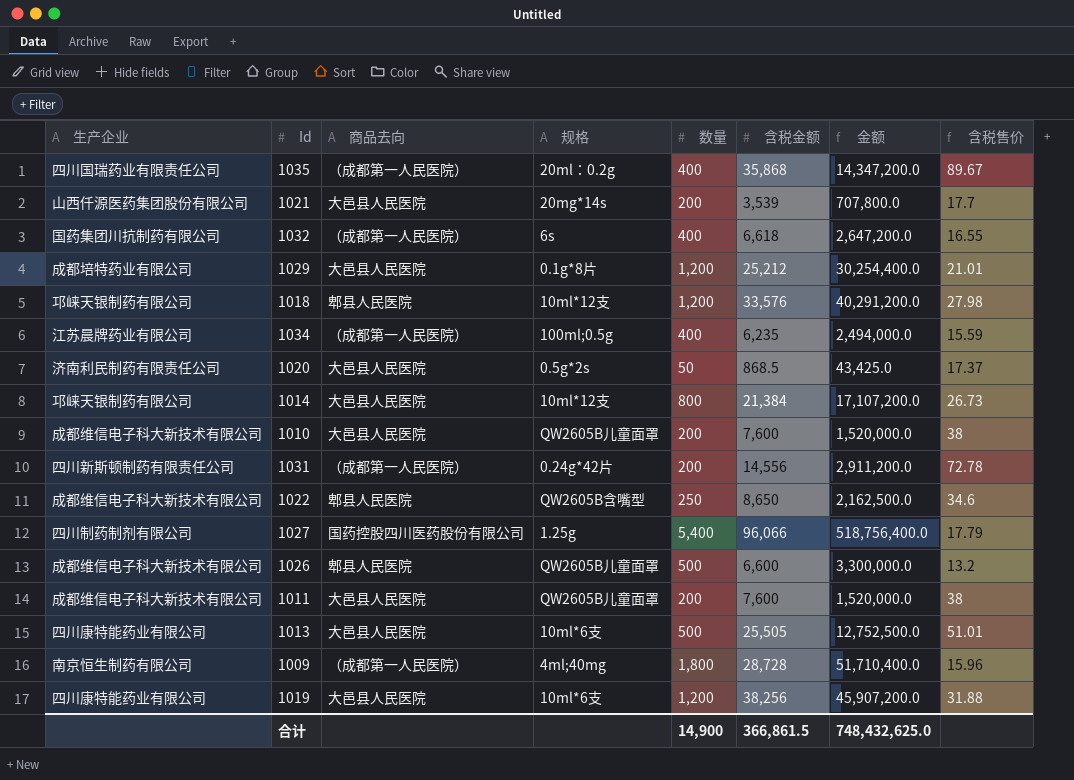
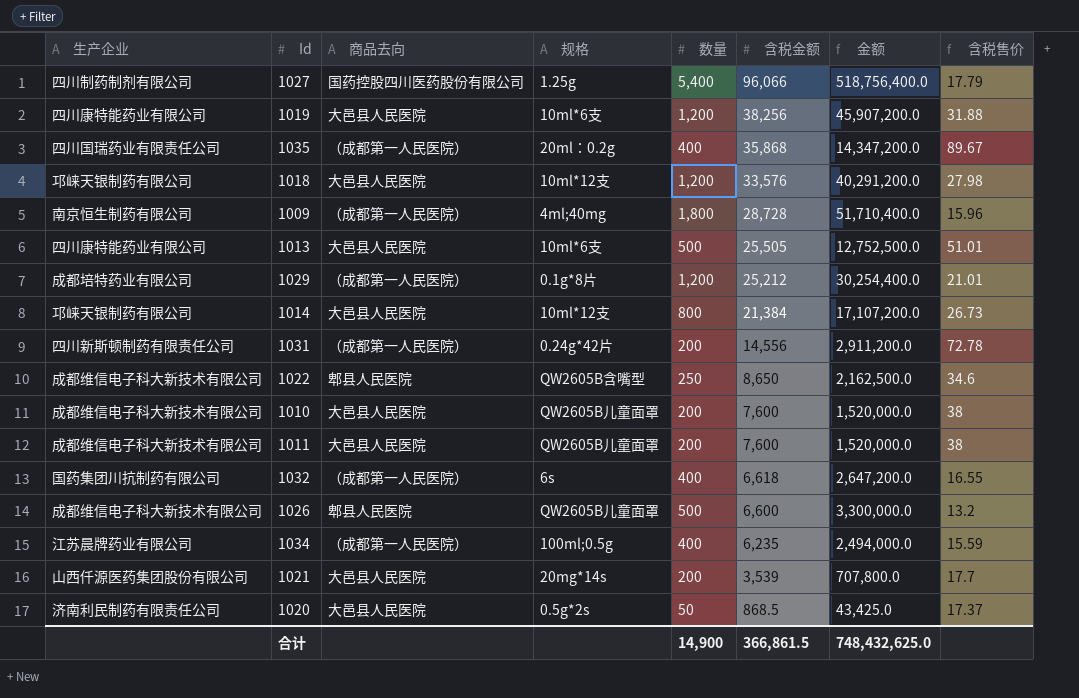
row order: none -> 含税金额 descending
1018 | 商品去向: 郫县人民医院 -> 大邑县人民医院
1029 | 商品去向: 大邑县人民医院 -> （成都第一人民医院）

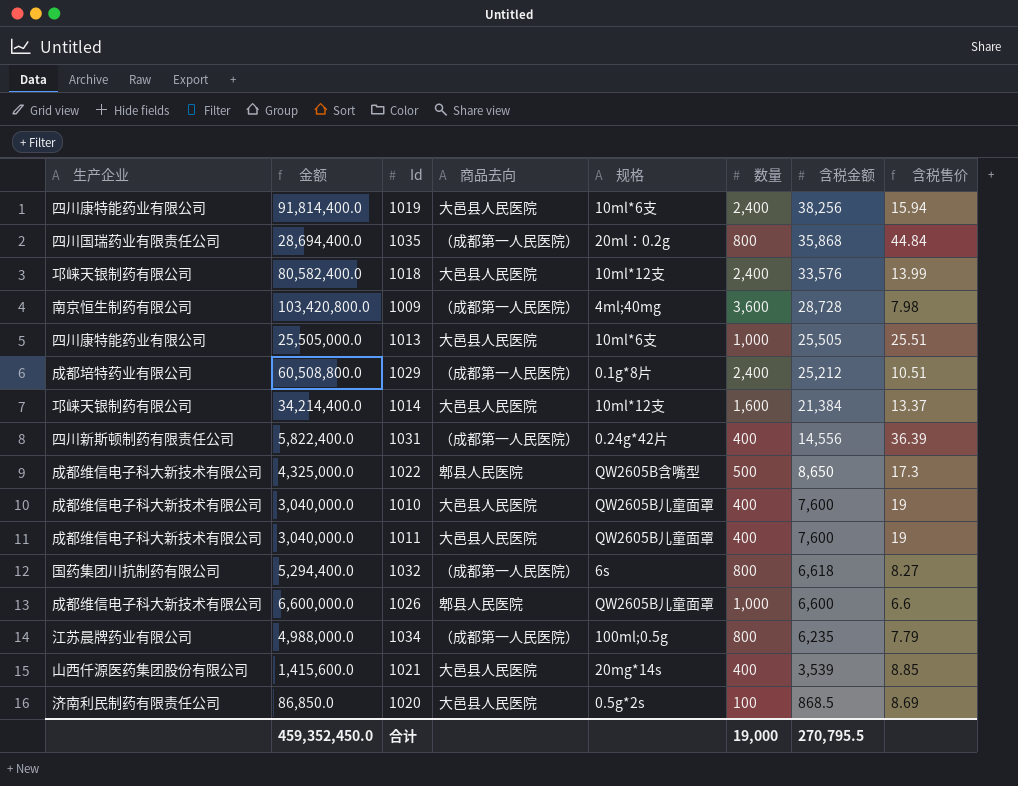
column 金额 | position: 7 -> 2
row 1027: 四川制药制剂有限公司 | 国药控股四川医药股份有限公司 | 1.25g | 5,400 | 96,066 | 518,756,400.0 | 17.79 -> none
1019 | 金额: 45,907,200.0 -> 91,814,400.0
1019 | 数量: 1,200 -> 2,400
1019 | 含税售价: 31.88 -> 15.94
1035 | 金额: 14,347,200.0 -> 28,694,400.0
1035 | 数量: 400 -> 800
1035 | 含税售价: 89.67 -> 44.84
1018 | 金额: 40,291,200.0 -> 80,582,400.0
1018 | 数量: 1,200 -> 2,400
1018 | 含税售价: 27.98 -> 13.99
1009 | 金额: 51,710,400.0 -> 103,420,800.0
1009 | 数量: 1,800 -> 3,600
1009 | 含税售价: 15.96 -> 7.98
1013 | 金额: 12,752,500.0 -> 25,505,000.0
1013 | 数量: 500 -> 1,000
1013 | 含税售价: 51.01 -> 25.51
1029 | 金额: 30,254,400.0 -> 60,508,800.0
1029 | 数量: 1,200 -> 2,400
1029 | 含税售价: 21.01 -> 10.51
1014 | 金额: 17,107,200.0 -> 34,214,400.0
1014 | 数量: 800 -> 1,600
1014 | 含税售价: 26.73 -> 13.37
1031 | 金额: 2,911,200.0 -> 5,822,400.0
1031 | 数量: 200 -> 400
1031 | 含税售价: 72.78 -> 36.39
1022 | 金额: 2,162,500.0 -> 4,325,000.0
1022 | 数量: 250 -> 500
1022 | 含税售价: 34.6 -> 17.3
1010 | 金额: 1,520,000.0 -> 3,040,000.0
1010 | 数量: 200 -> 400
1010 | 含税售价: 38 -> 19
1011 | 金额: 1,520,000.0 -> 3,040,000.0
1011 | 数量: 200 -> 400
1011 | 含税售价: 38 -> 19
1032 | 金额: 2,647,200.0 -> 5,294,400.0
1032 | 数量: 400 -> 800
1032 | 含税售价: 16.55 -> 8.27
1026 | 金额: 3,300,000.0 -> 6,600,000.0
1026 | 数量: 500 -> 1,000
1026 | 含税售价: 13.2 -> 6.6
1034 | 金额: 2,494,000.0 -> 4,988,000.0
1034 | 数量: 400 -> 800
1034 | 含税售价: 15.59 -> 7.79
1021 | 金额: 707,800.0 -> 1,415,600.0
1021 | 数量: 200 -> 400
1021 | 含税售价: 17.7 -> 8.85
1020 | 金额: 43,425.0 -> 86,850.0
1020 | 数量: 50 -> 100
1020 | 含税售价: 17.37 -> 8.69
合计 | 金额: 748,432,625.0 -> 459,352,450.0
合计 | 数量: 14,900 -> 19,000
合计 | 含税金额: 366,861.5 -> 270,795.5

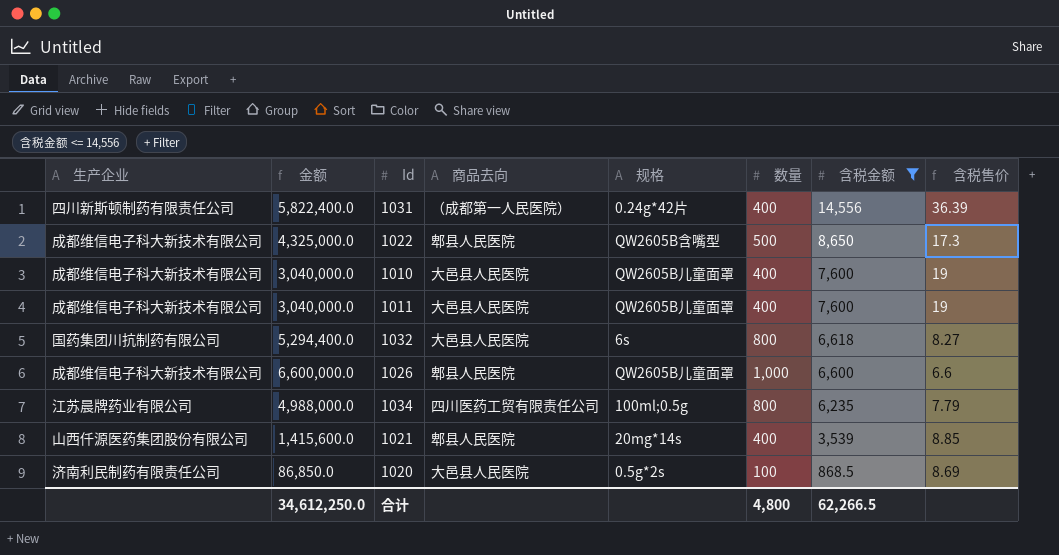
filter: none -> 含税金额 <= 14,556
1032 | 商品去向: （成都第一人民医院） -> 大邑县人民医院
1034 | 商品去向: （成都第一人民医院） -> 四川医药工贸有限责任公司
1021 | 商品去向: 大邑县人民医院 -> 郫县人民医院
合计 | 金额: 459,352,450.0 -> 34,612,250.0
合计 | 数量: 19,000 -> 4,800
合计 | 含税金额: 270,795.5 -> 62,266.5

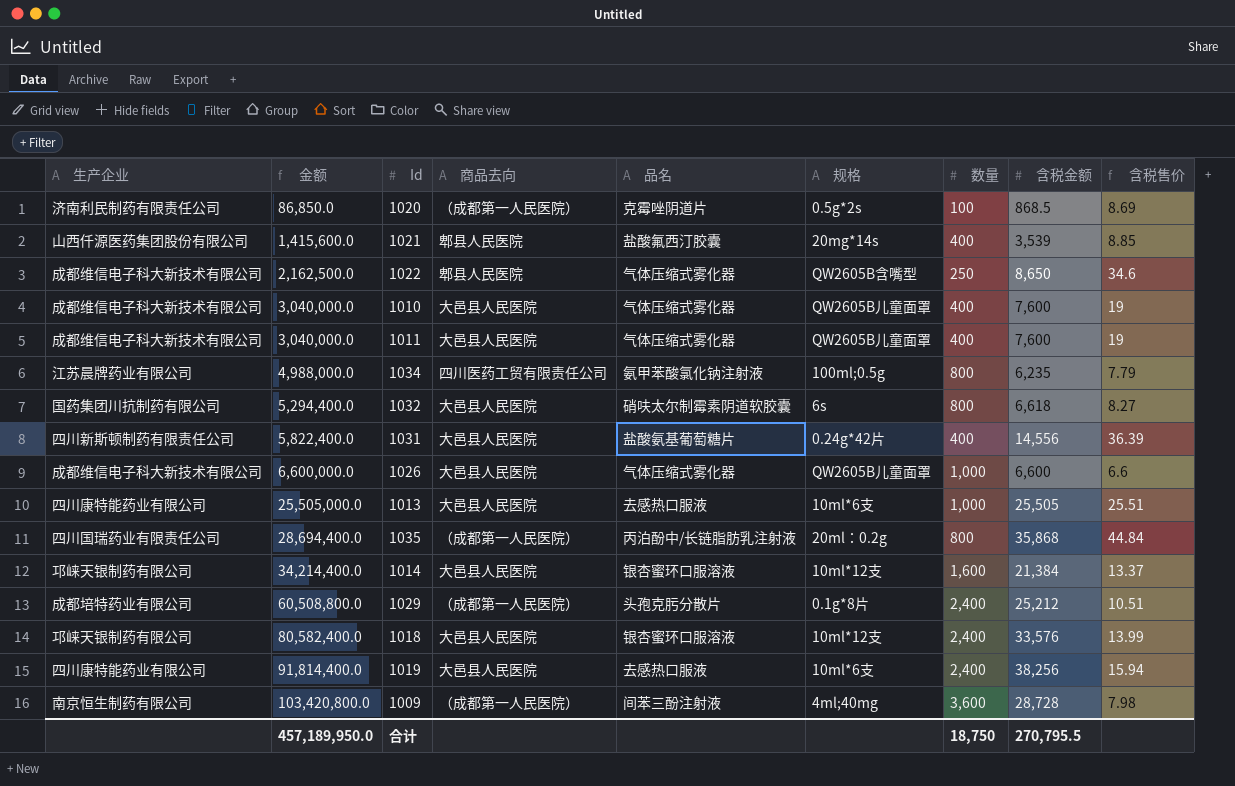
filter: 含税金额 <= 14,556 -> none
row order: 含税金额 descending -> 金额 ascending
column 品名 | position: none -> 5
1020 | 商品去向: 大邑县人民医院 -> （成都第一人民医院）
1022 | 金额: 4,325,000.0 -> 2,162,500.0
1022 | 数量: 500 -> 250
1022 | 含税售价: 17.3 -> 34.6
1031 | 商品去向: （成都第一人民医院） -> 大邑县人民医院
1026 | 商品去向: 郫县人民医院 -> 大邑县人民医院
合计 | 金额: 34,612,250.0 -> 457,189,950.0
合计 | 数量: 4,800 -> 18,750
合计 | 含税金额: 62,266.5 -> 270,795.5

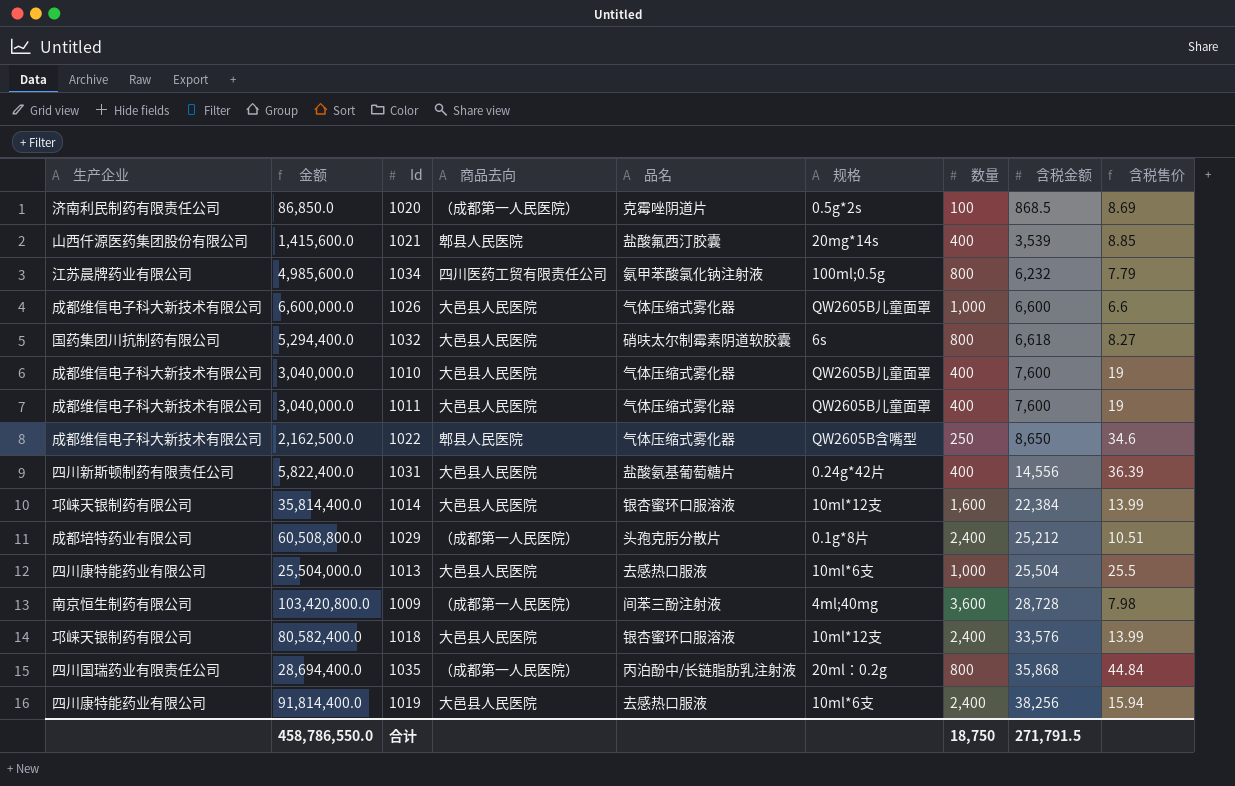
row order: 金额 ascending -> 含税金额 ascending
1034 | 金额: 4,988,000.0 -> 4,985,600.0
1034 | 含税金额: 6,235 -> 6,232
1014 | 金额: 34,214,400.0 -> 35,814,400.0
1014 | 含税金额: 21,384 -> 22,384
1014 | 含税售价: 13.37 -> 13.99
1013 | 金额: 25,505,000.0 -> 25,504,000.0
1013 | 含税金额: 25,505 -> 25,504
1013 | 含税售价: 25.51 -> 25.5
合计 | 金额: 457,189,950.0 -> 458,786,550.0
合计 | 含税金额: 270,795.5 -> 271,791.5

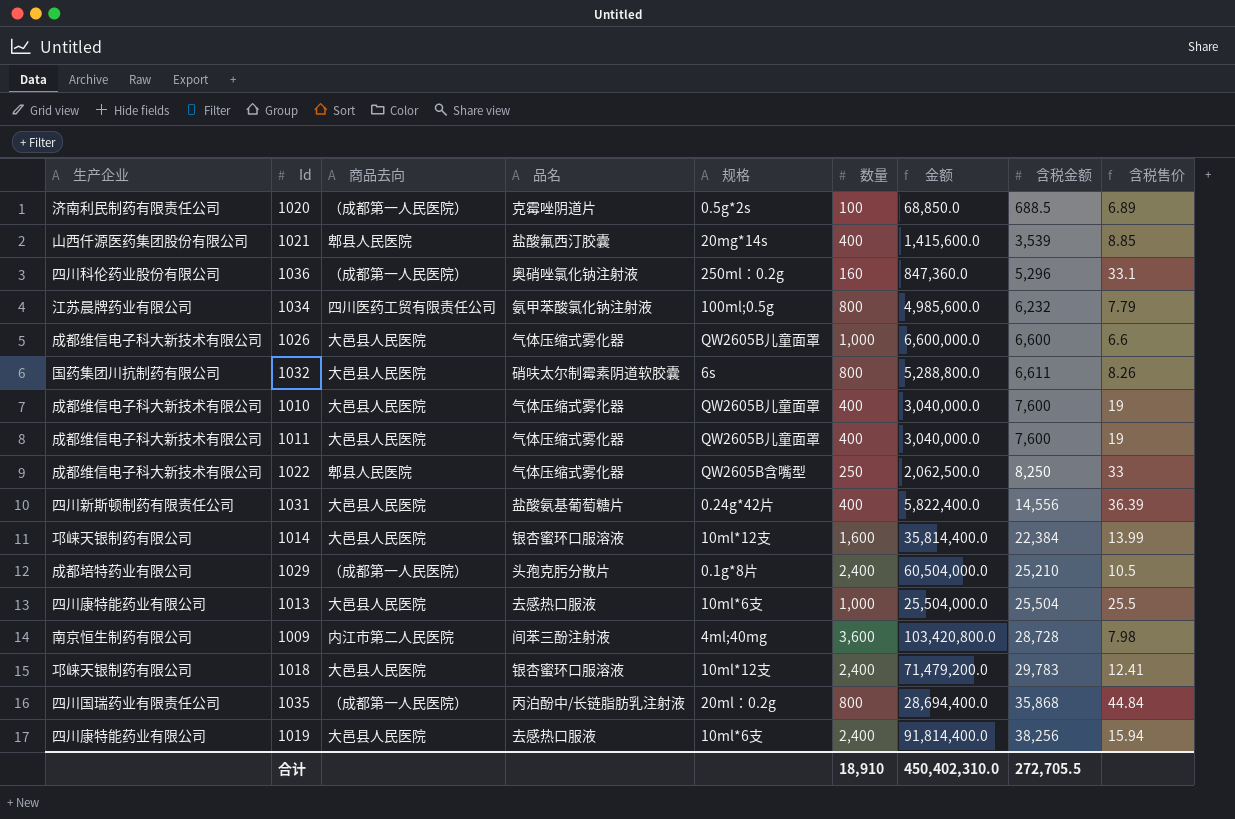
column 金额 | position: 2 -> 7
1020 | 金额: 86,850.0 -> 68,850.0
1020 | 含税金额: 868.5 -> 688.5
1020 | 含税售价: 8.69 -> 6.89
row 1036: none -> 四川科伦药业股份有限公司 | （成都第一人民医院） | 奥硝唑氯化钠注射液 | 250ml：0.2g | 160 | 847,360.0 | 5,296 | 33.1
1032 | 金额: 5,294,400.0 -> 5,288,800.0
1032 | 含税金额: 6,618 -> 6,611
1032 | 含税售价: 8.27 -> 8.26
1022 | 金额: 2,162,500.0 -> 2,062,500.0
1022 | 含税金额: 8,650 -> 8,250
1022 | 含税售价: 34.6 -> 33
1029 | 金额: 60,508,800.0 -> 60,504,000.0
1029 | 含税金额: 25,212 -> 25,210
1029 | 含税售价: 10.51 -> 10.5
1009 | 商品去向: （成都第一人民医院） -> 内江市第二人民医院
1018 | 金额: 80,582,400.0 -> 71,479,200.0
1018 | 含税金额: 33,576 -> 29,783
1018 | 含税售价: 13.99 -> 12.41
合计 | 数量: 18,750 -> 18,910
合计 | 金额: 458,786,550.0 -> 450,402,310.0
合计 | 含税金额: 271,791.5 -> 272,705.5

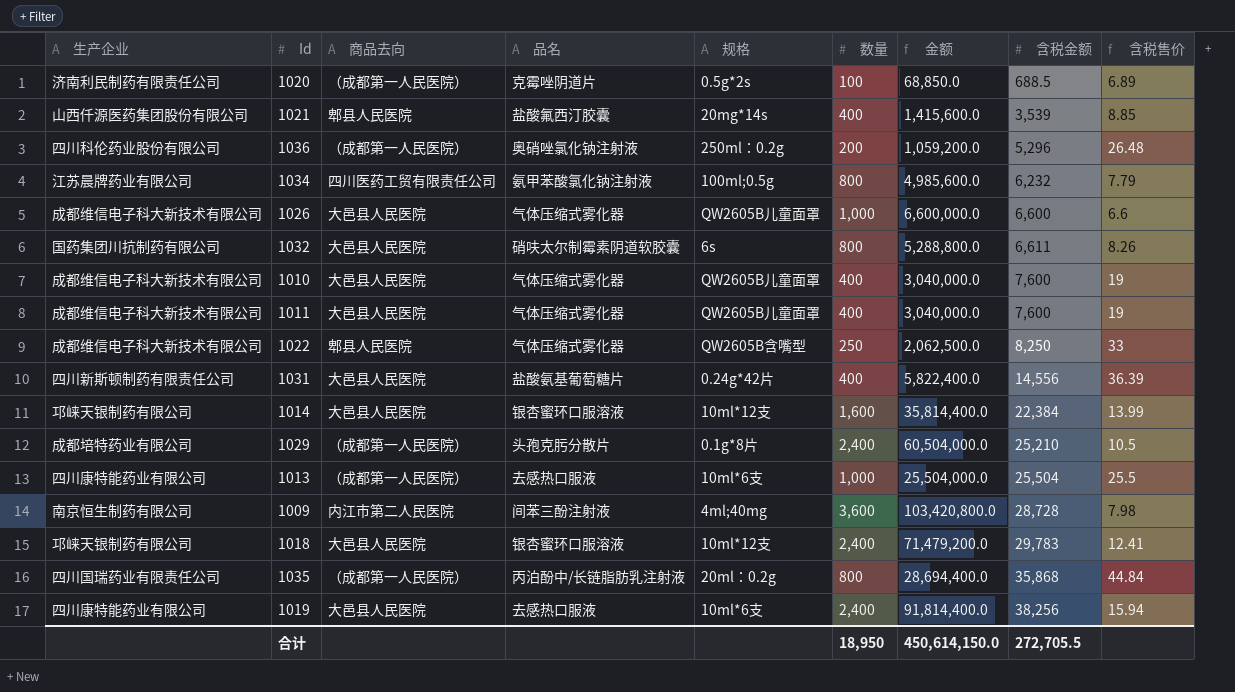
1036 | 数量: 160 -> 200
1036 | 金额: 847,360.0 -> 1,059,200.0
1036 | 含税售价: 33.1 -> 26.48
1013 | 商品去向: 大邑县人民医院 -> （成都第一人民医院）
合计 | 数量: 18,910 -> 18,950
合计 | 金额: 450,402,310.0 -> 450,614,150.0

